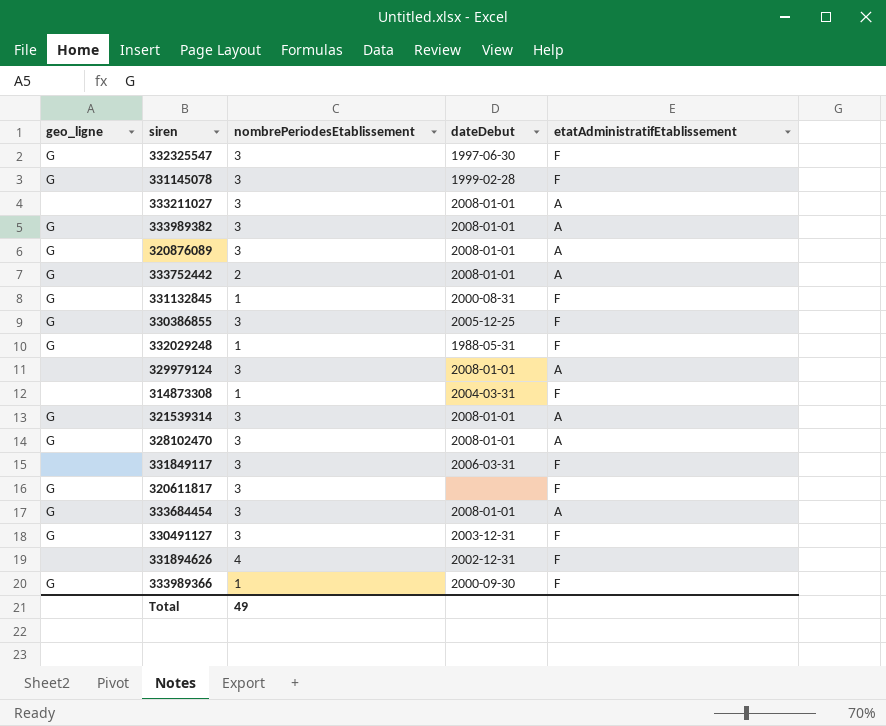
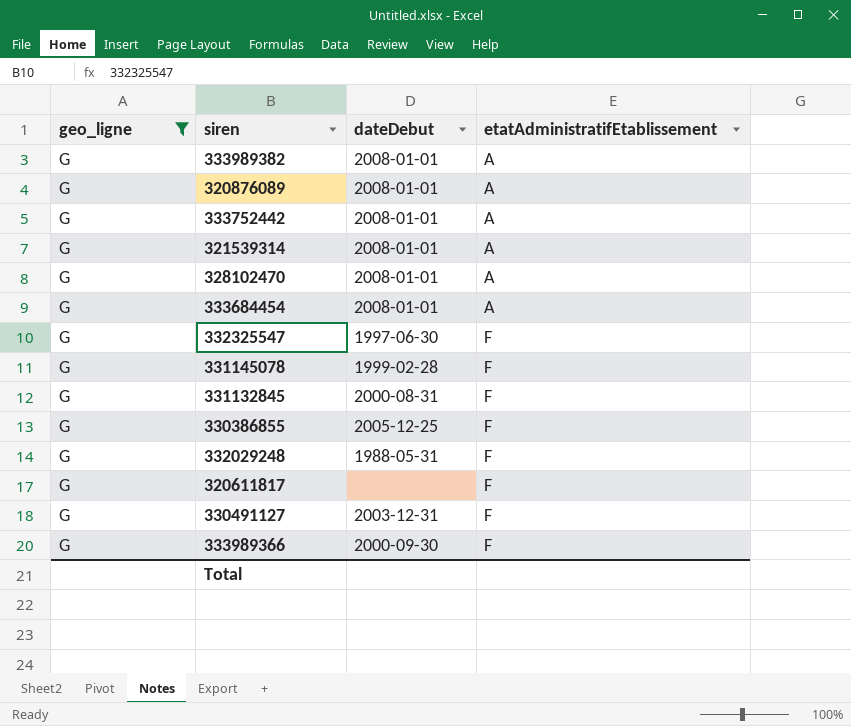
filter: none -> geo_ligne = G
row order: none -> etatAdministratifEtablissement ascending
column nombrePeriodesEtablissement | position: 3 -> none

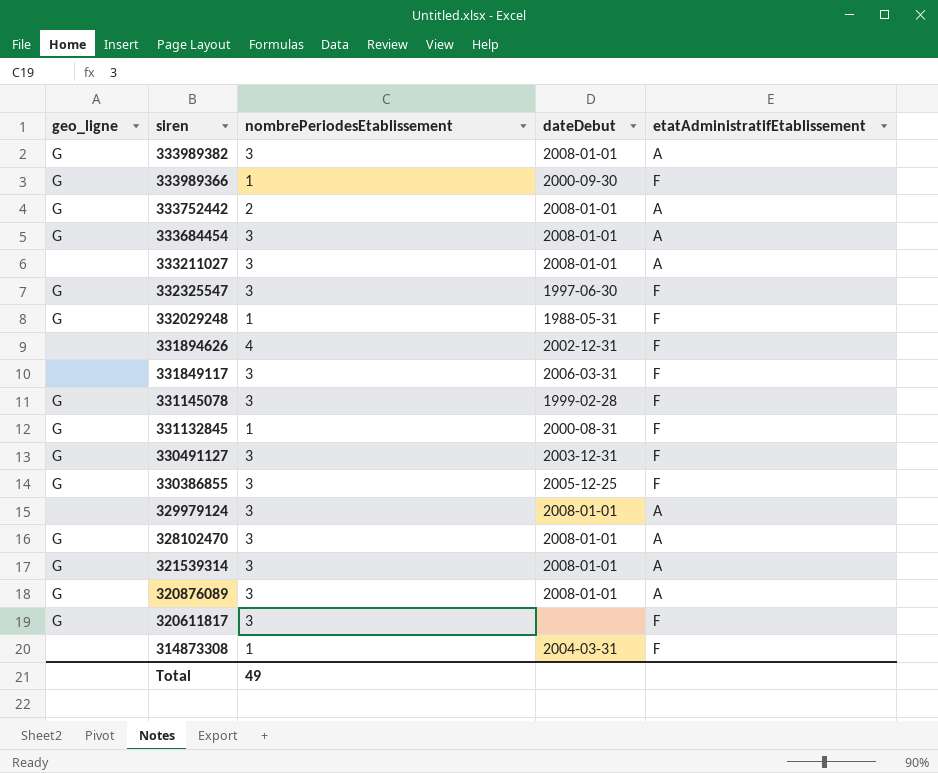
filter: geo_ligne = G -> none
row order: etatAdministratifEtablissement ascending -> siren descending
column nombrePeriodesEtablissement | position: none -> 3

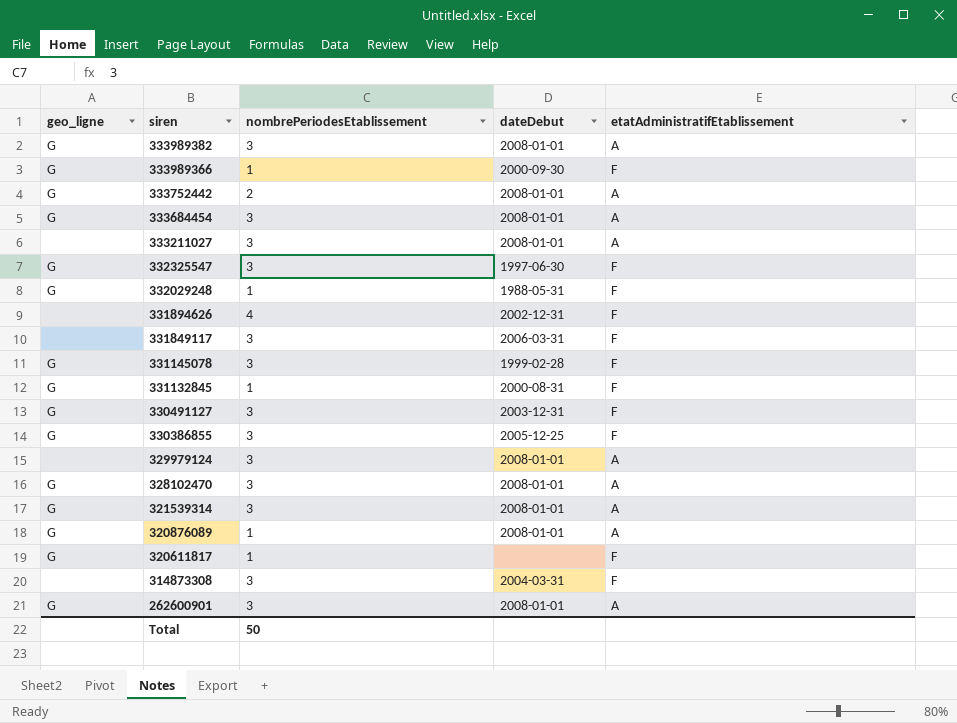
320876089 | nombrePeriodesEtablissement: 3 -> 1
320611817 | nombrePeriodesEtablissement: 3 -> 1
314873308 | nombrePeriodesEtablissement: 1 -> 3
row 262600901: none -> G | 3 | 2008-01-01 | A
Total | nombrePeriodesEtablissement: 49 -> 50

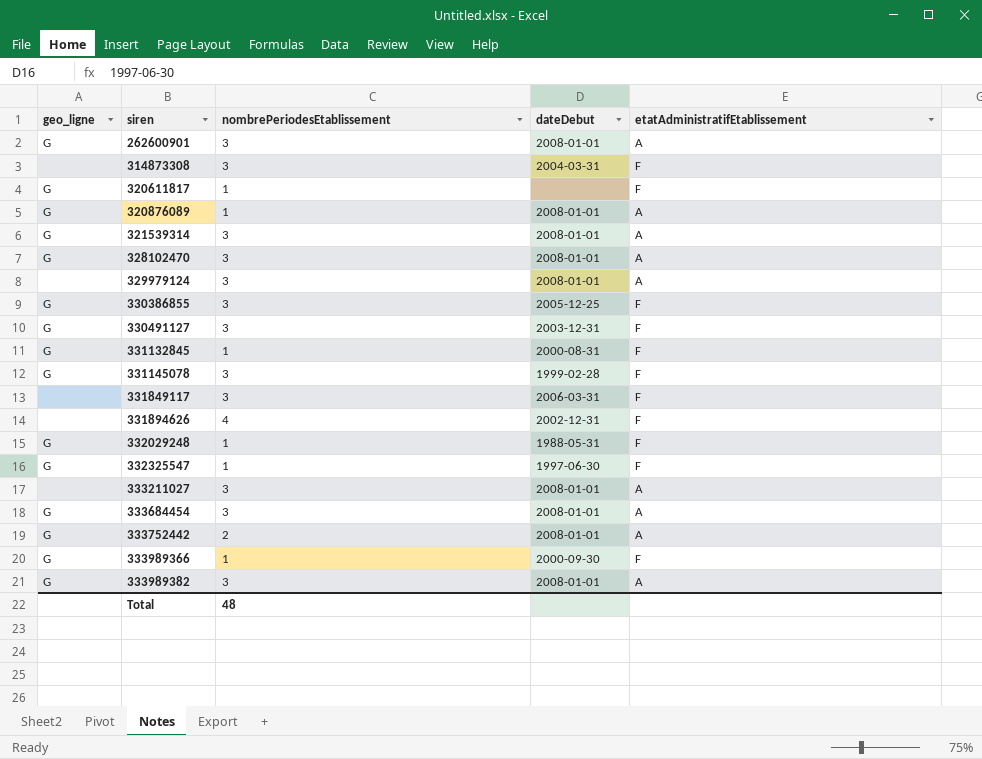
row order: siren descending -> siren ascending
332325547 | nombrePeriodesEtablissement: 3 -> 1
Total | nombrePeriodesEtablissement: 50 -> 48

